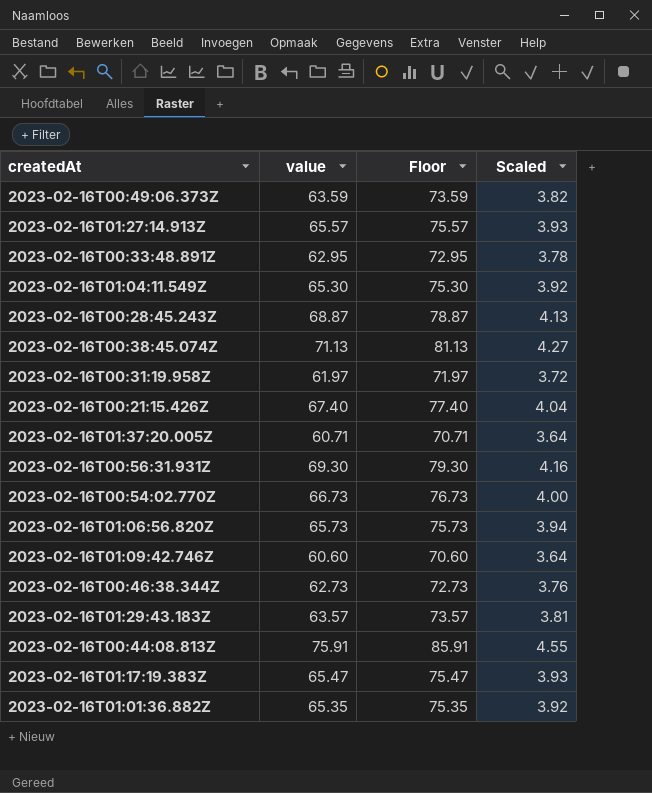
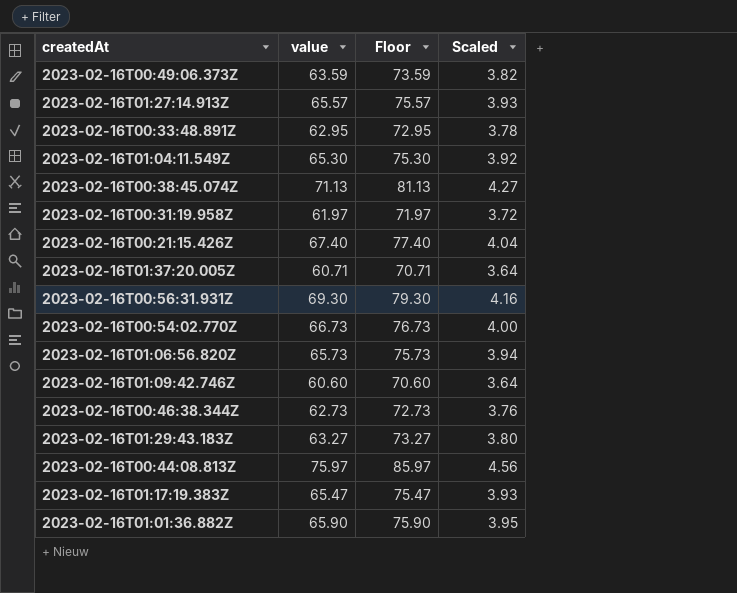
row 2023-02-16T00:28:45.243Z: 68.87 | 78.87 | 4.13 -> none
2023-02-16T01:29:43.183Z | value: 63.57 -> 63.27
2023-02-16T01:29:43.183Z | Floor: 73.57 -> 73.27
2023-02-16T01:29:43.183Z | Scaled: 3.81 -> 3.80
2023-02-16T00:44:08.813Z | value: 75.91 -> 75.97
2023-02-16T00:44:08.813Z | Floor: 85.91 -> 85.97
2023-02-16T00:44:08.813Z | Scaled: 4.55 -> 4.56
2023-02-16T01:01:36.882Z | value: 65.35 -> 65.90
2023-02-16T01:01:36.882Z | Floor: 75.35 -> 75.90
2023-02-16T01:01:36.882Z | Scaled: 3.92 -> 3.95

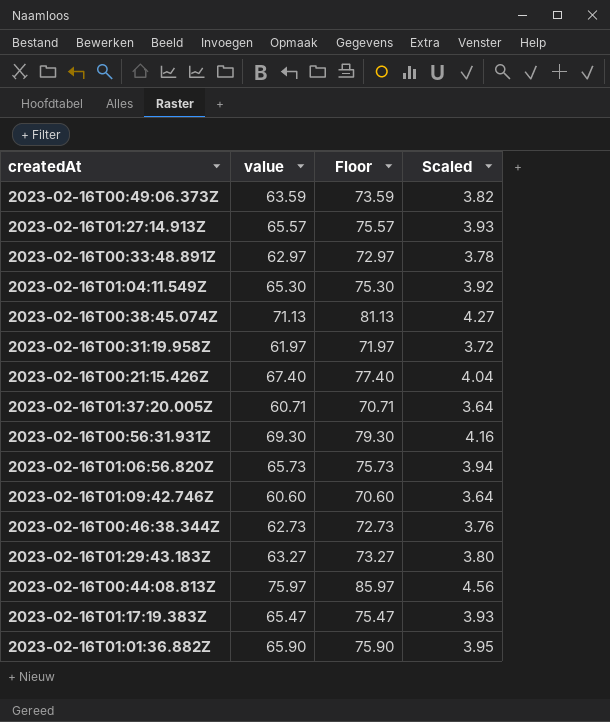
row 2023-02-16T00:54:02.770Z: 66.73 | 76.73 | 4.00 -> none
2023-02-16T00:33:48.891Z | value: 62.95 -> 62.97
2023-02-16T00:33:48.891Z | Floor: 72.95 -> 72.97

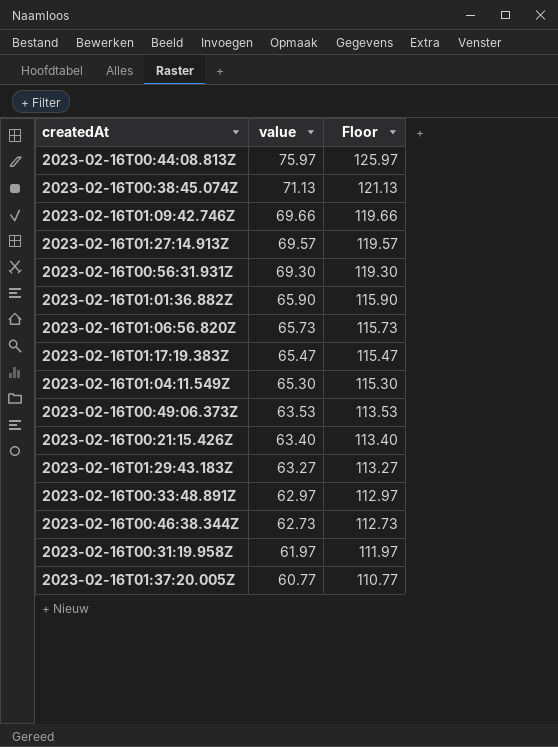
row order: none -> value descending
column Scaled | formula: [value] * 0.06 -> none
column Floor | formula: [value] + 10 -> [value] + 50
2023-02-16T01:09:42.746Z | value: 60.60 -> 69.66
2023-02-16T01:27:14.913Z | value: 65.57 -> 69.57
2023-02-16T00:49:06.373Z | value: 63.59 -> 63.53
2023-02-16T00:21:15.426Z | value: 67.40 -> 63.40
2023-02-16T01:37:20.005Z | value: 60.71 -> 60.77

